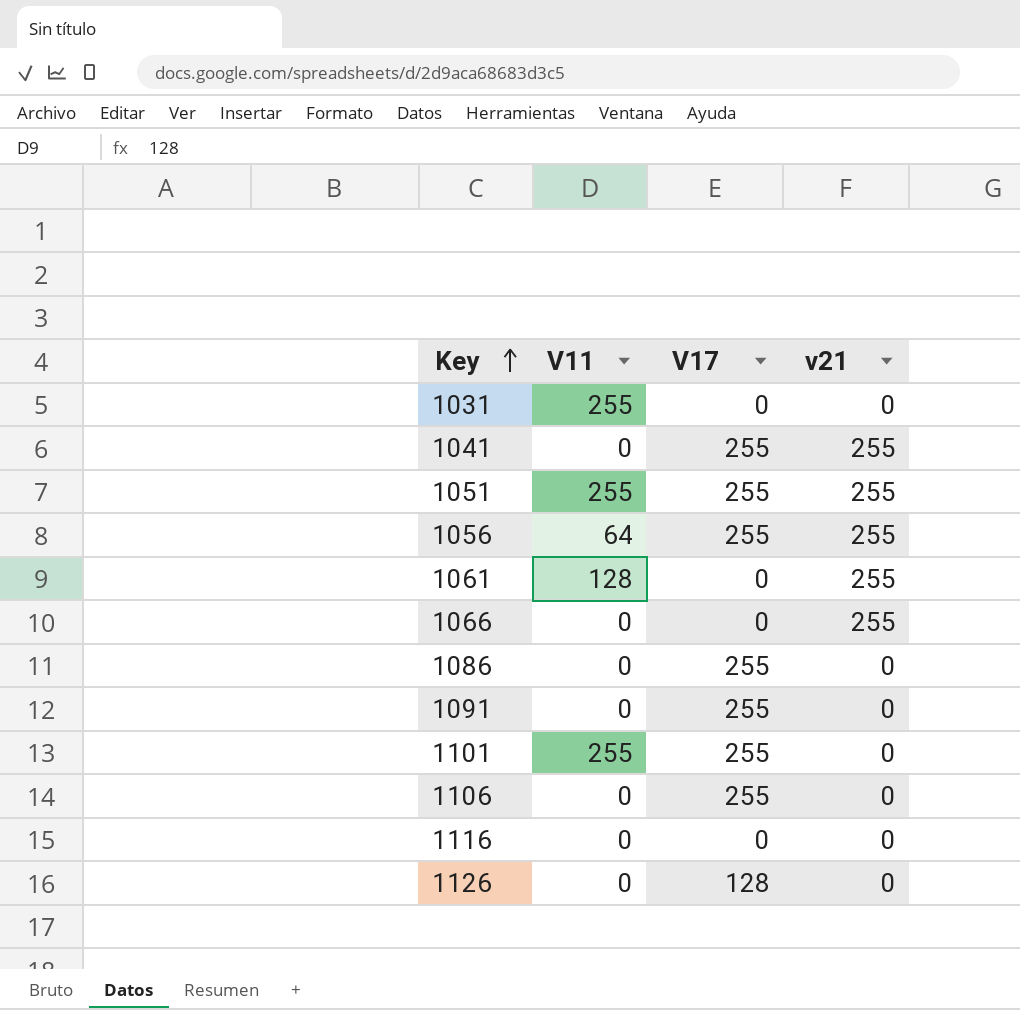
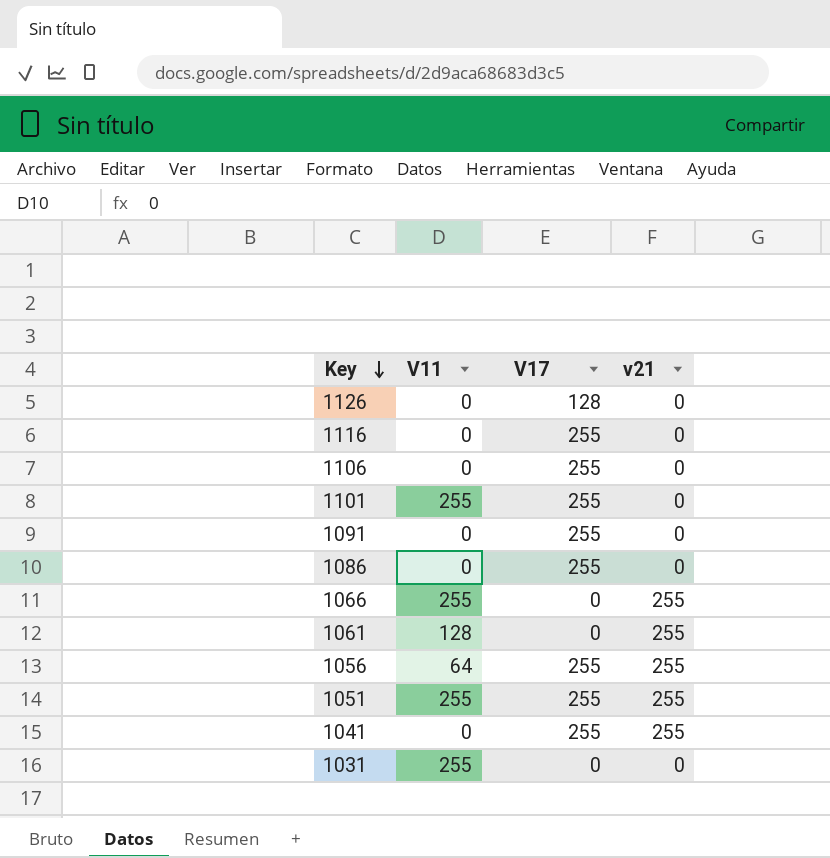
row order: Key ascending -> Key descending
1116 | V17: 0 -> 255
1066 | V11: 0 -> 255

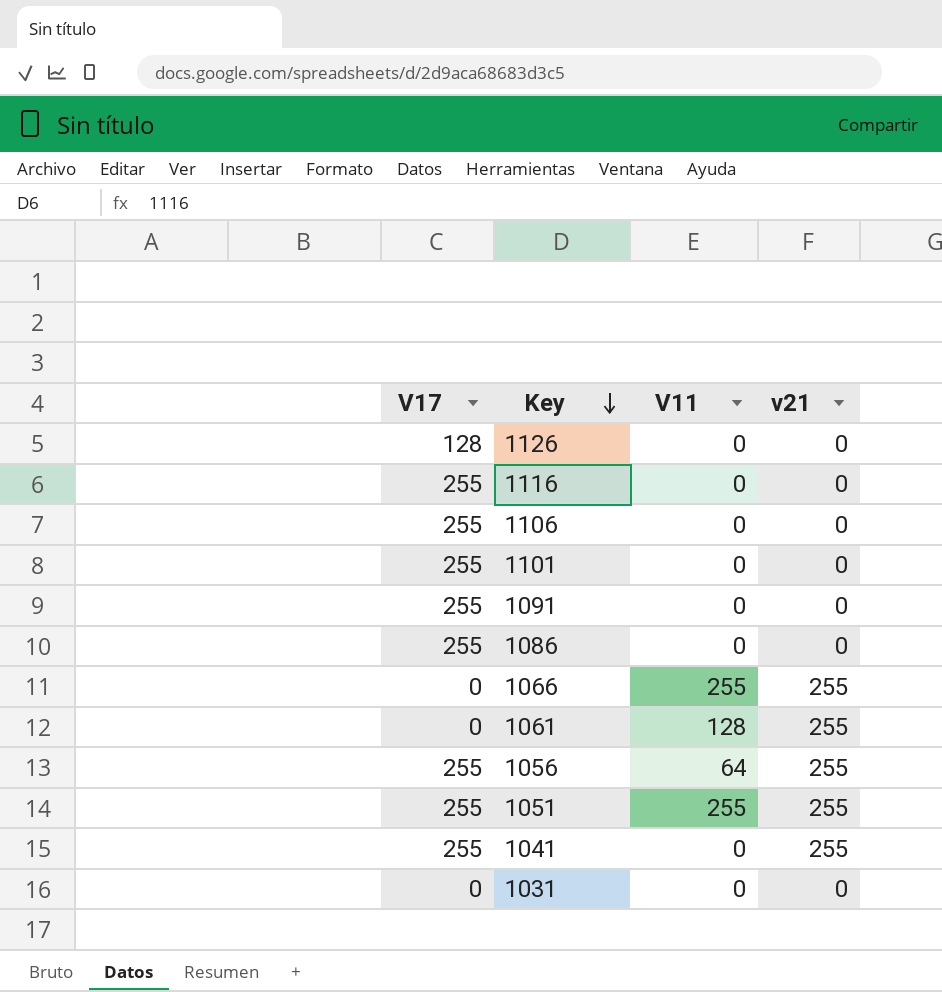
column V17 | position: 3 -> 1
1101 | V11: 255 -> 0
1031 | V11: 255 -> 0

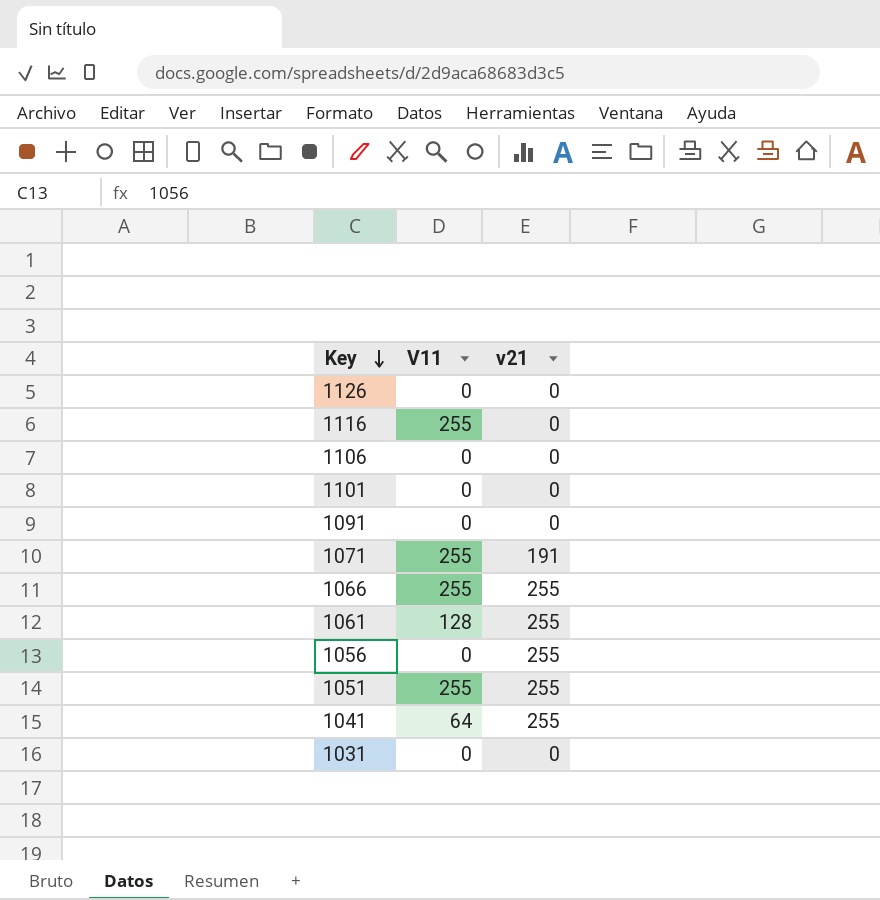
column V17 | position: 1 -> none
row 1086: 255 | 0 | 0 -> none
1116 | V11: 0 -> 255
row 1071: none -> 255 | 191
1056 | V11: 64 -> 0
1041 | V11: 0 -> 64

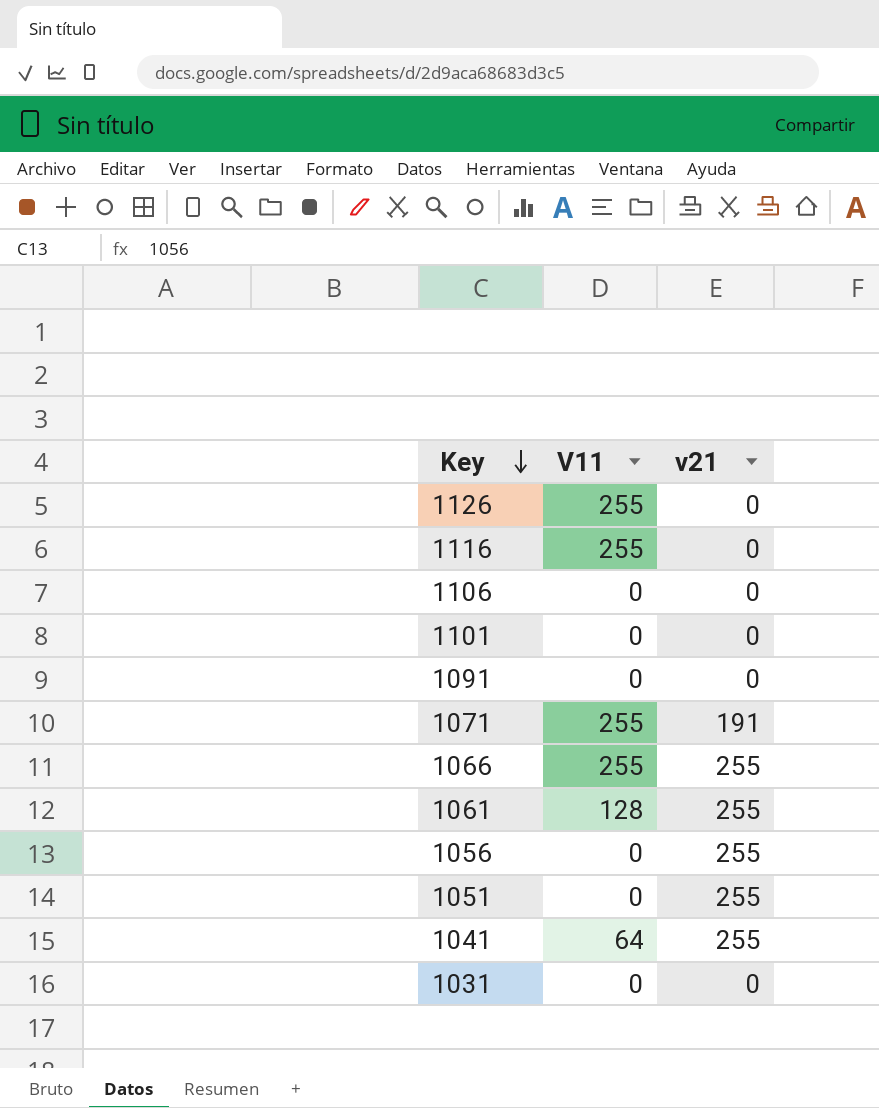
1126 | V11: 0 -> 255
1051 | V11: 255 -> 0

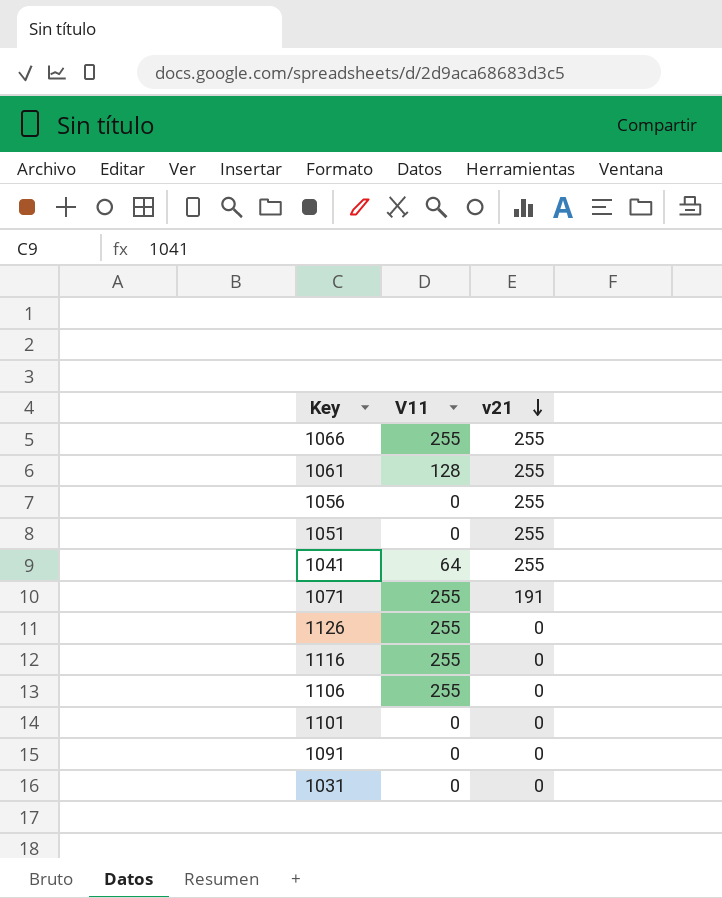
row order: Key descending -> v21 descending
1106 | V11: 0 -> 255

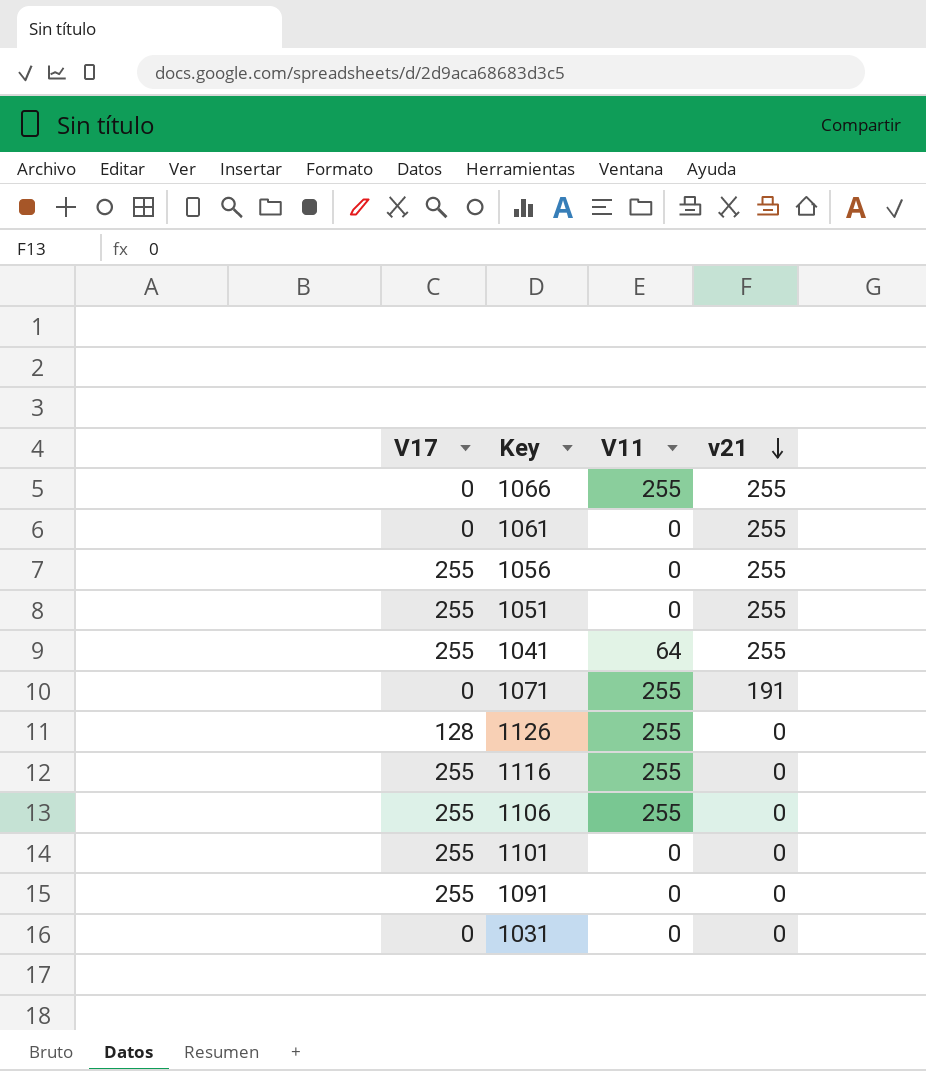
column V17 | position: none -> 1
1061 | V11: 128 -> 0

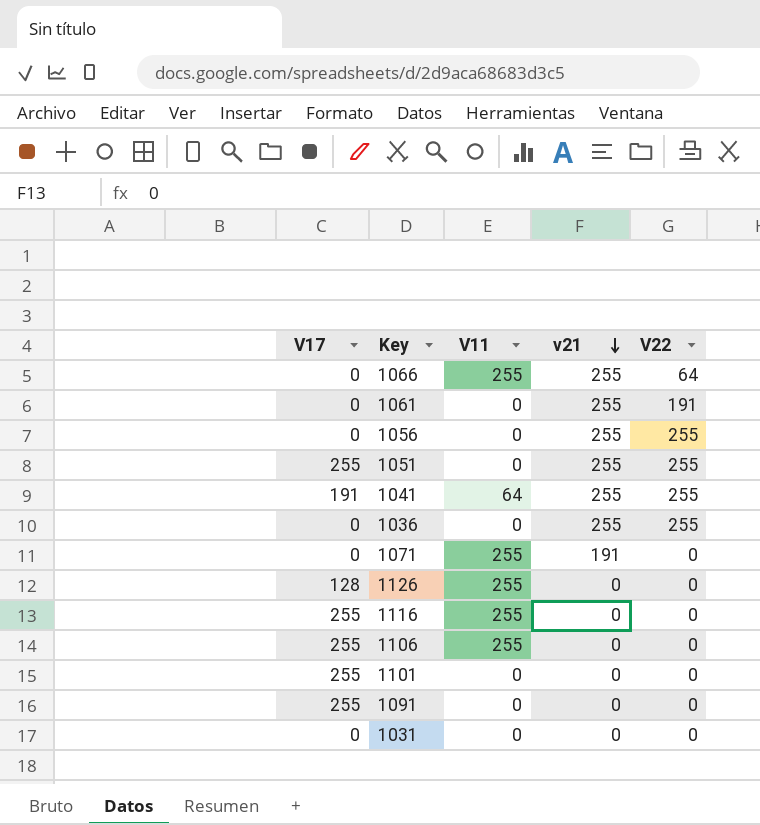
column V22 | position: none -> 5
1056 | V17: 255 -> 0
1041 | V17: 255 -> 191
row 1036: none -> 0 | 0 | 255 | 255

